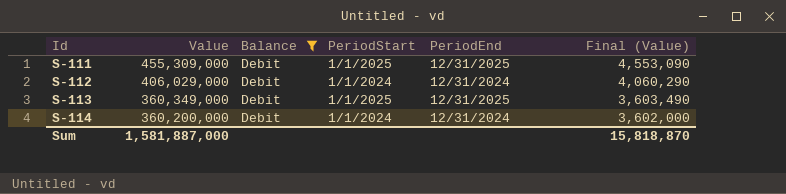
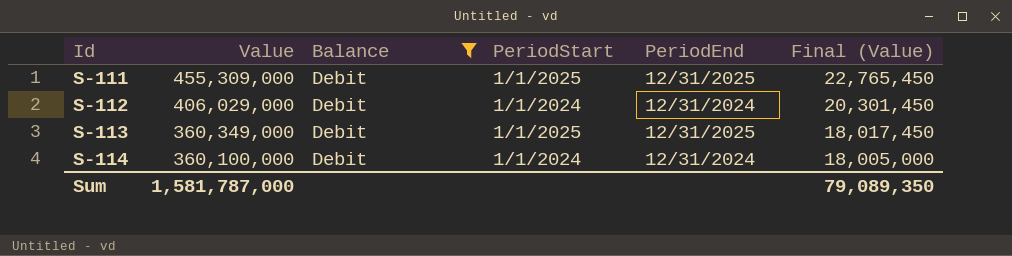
column Final (Value) | formula: [Value] * 0.01 -> [Value] * 0.05
S-114 | Value: 360,200,000 -> 360,100,000
Sum | Value: 1,581,887,000 -> 1,581,787,000
Sum | Final (Value): 15,818,870 -> 79,089,350

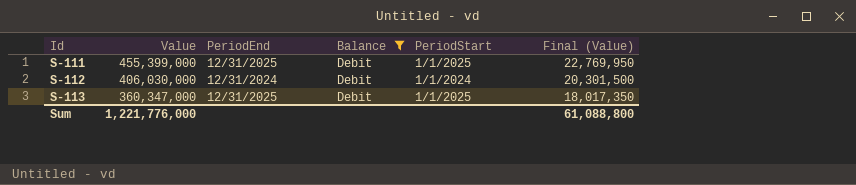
column PeriodEnd | position: 5 -> 3
row S-114: 360,100,000 | Debit | 1/1/2024 | 12/31/2024 | 18,005,000 -> none
S-111 | Value: 455,309,000 -> 455,399,000
S-111 | Final (Value): 22,765,450 -> 22,769,950
S-112 | Value: 406,029,000 -> 406,030,000
S-112 | Final (Value): 20,301,450 -> 20,301,500
S-113 | Value: 360,349,000 -> 360,347,000
S-113 | Final (Value): 18,017,450 -> 18,017,350
Sum | Value: 1,581,787,000 -> 1,221,776,000
Sum | Final (Value): 79,089,350 -> 61,088,800

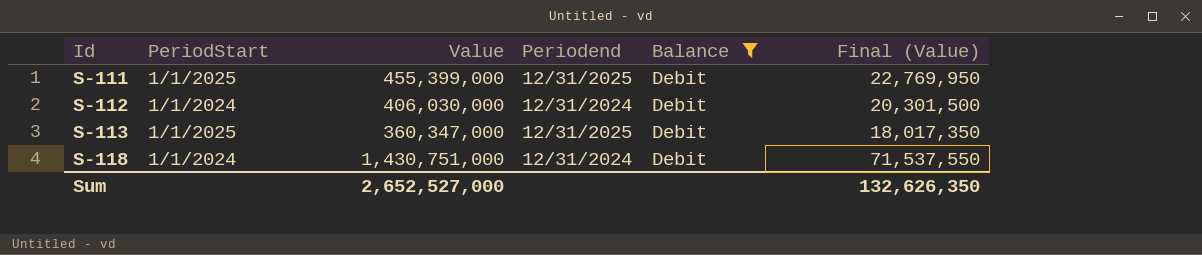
column PeriodStart | position: 5 -> 2
column name: PeriodEnd -> Periodend
row S-118: none -> 1/1/2024 | 1,430,751,000 | 12/31/2024 | Debit | 71,537,550
Sum | Value: 1,221,776,000 -> 2,652,527,000
Sum | Final (Value): 61,088,800 -> 132,626,350

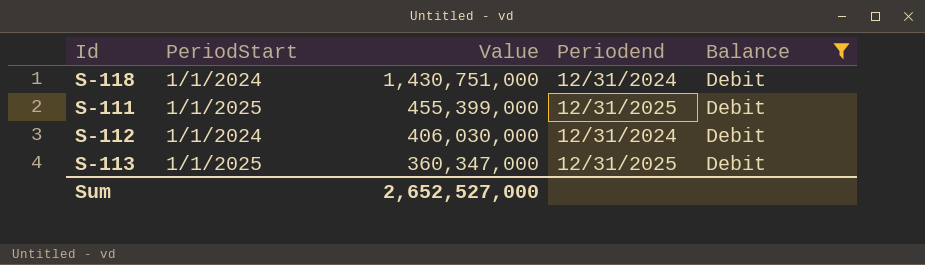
row order: Id ascending -> Value descending
column Final (Value) | formula: [Value] * 0.05 -> none

